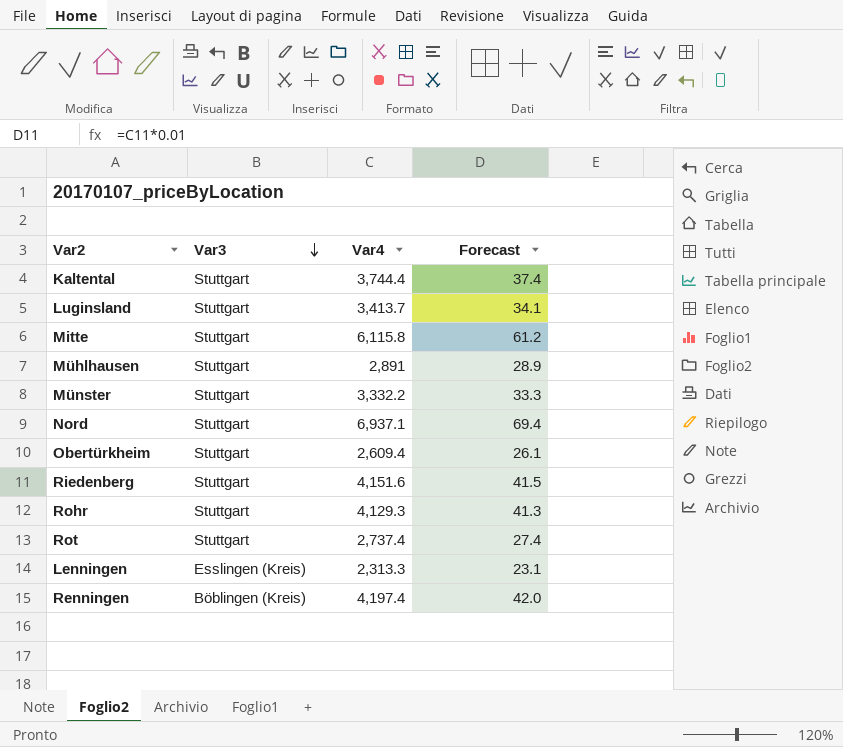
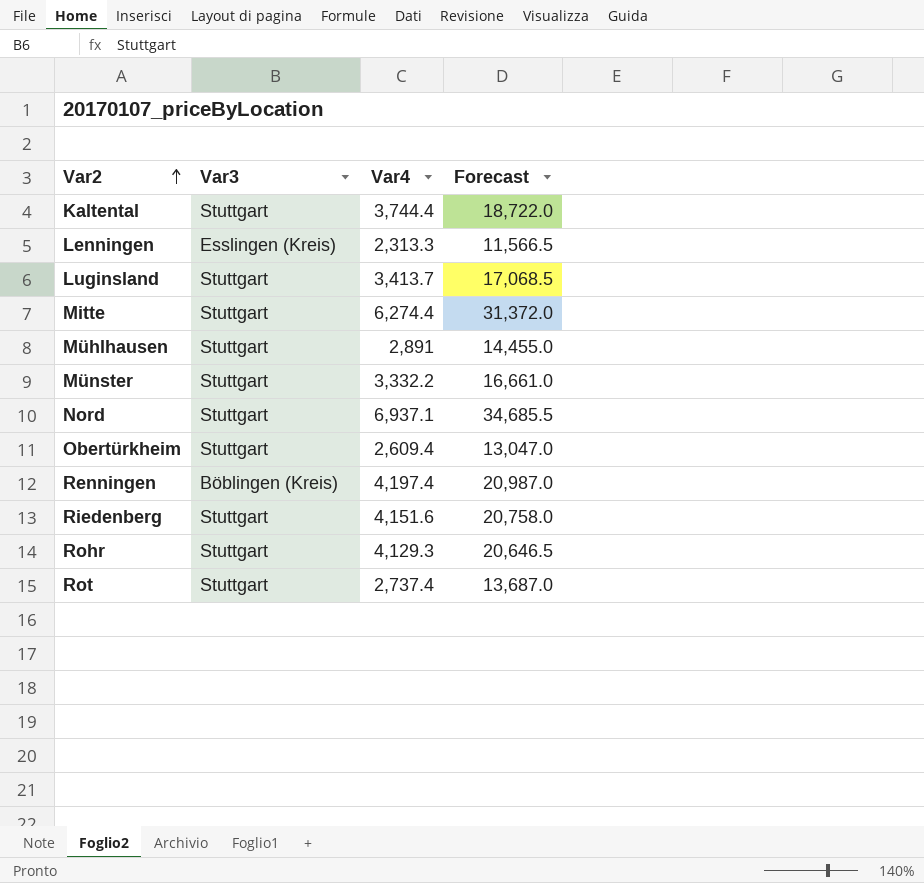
row order: Var3 descending -> Var2 ascending
column Forecast | formula: [Var4] * 0.01 -> [Var4] * 5
Mitte | Var4: 6,115.8 -> 6,274.4

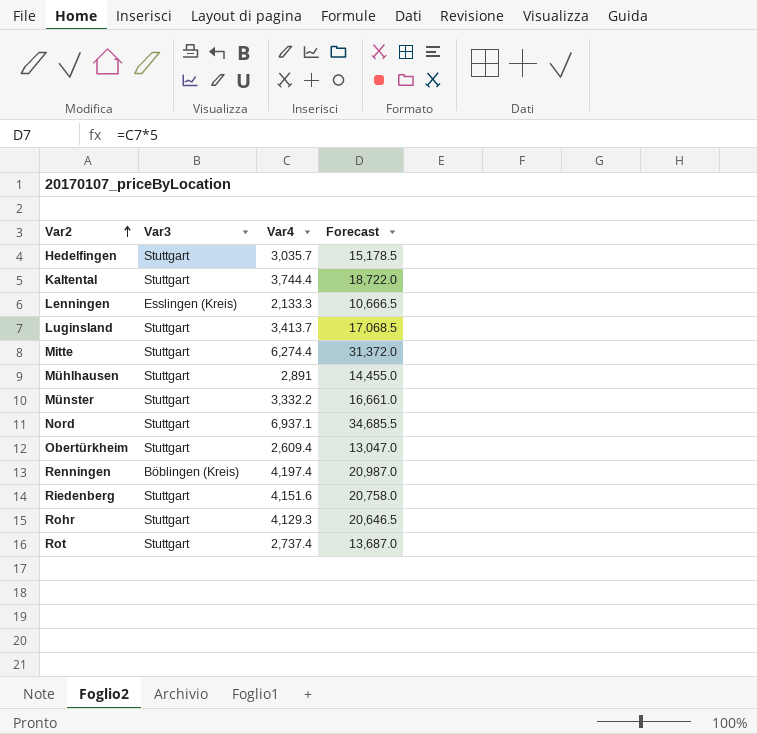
row Hedelfingen: none -> Stuttgart | 3,035.7 | 15,178.5
Lenningen | Var4: 2,313.3 -> 2,133.3
Lenningen | Forecast: 11,566.5 -> 10,666.5

